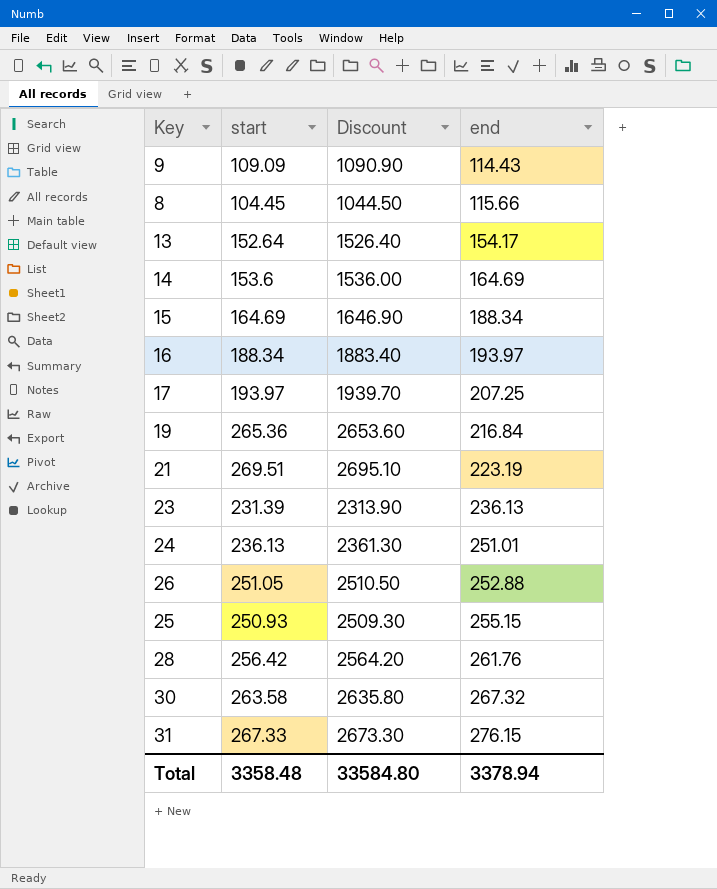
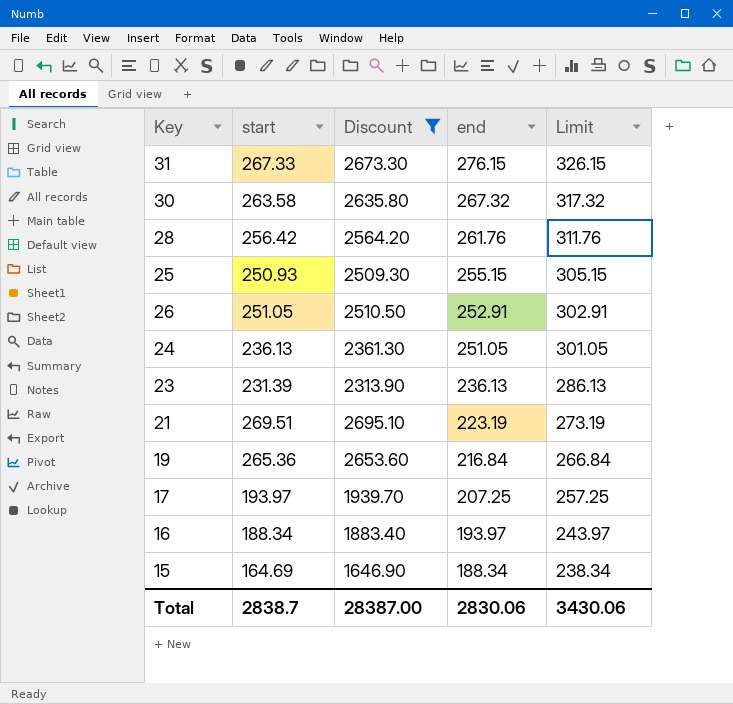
filter: none -> Discount >= 1646.90
row order: end ascending -> end descending
column Limit | formula: none -> [end] + 50
26 | end: 252.88 -> 252.91
24 | end: 251.01 -> 251.05
Total | start: 3358.48 -> 2838.7
Total | Discount: 33584.80 -> 28387.00
Total | end: 3378.94 -> 2830.06

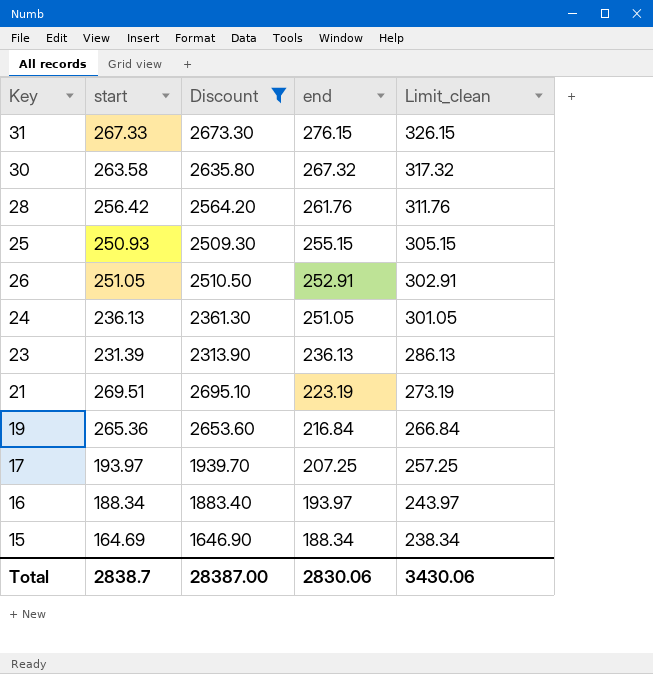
column name: Limit -> Limit_clean

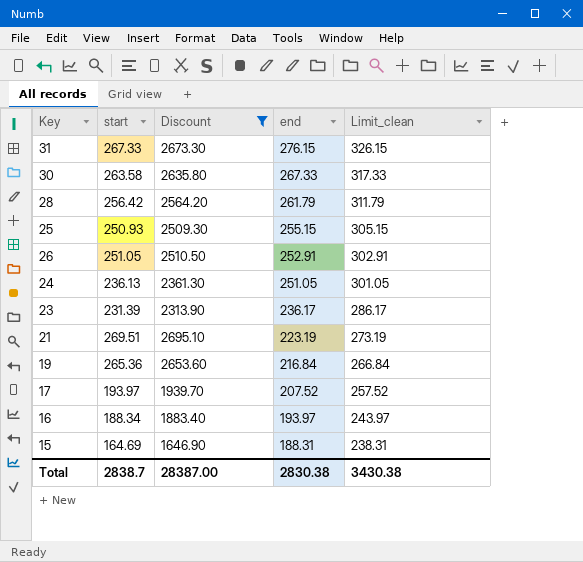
30 | end: 267.32 -> 267.33
30 | Limit_clean: 317.32 -> 317.33
28 | end: 261.76 -> 261.79
28 | Limit_clean: 311.76 -> 311.79
23 | end: 236.13 -> 236.17
23 | Limit_clean: 286.13 -> 286.17
17 | end: 207.25 -> 207.52
17 | Limit_clean: 257.25 -> 257.52
15 | end: 188.34 -> 188.31
15 | Limit_clean: 238.34 -> 238.31
Total | end: 2830.06 -> 2830.38
Total | Limit_clean: 3430.06 -> 3430.38

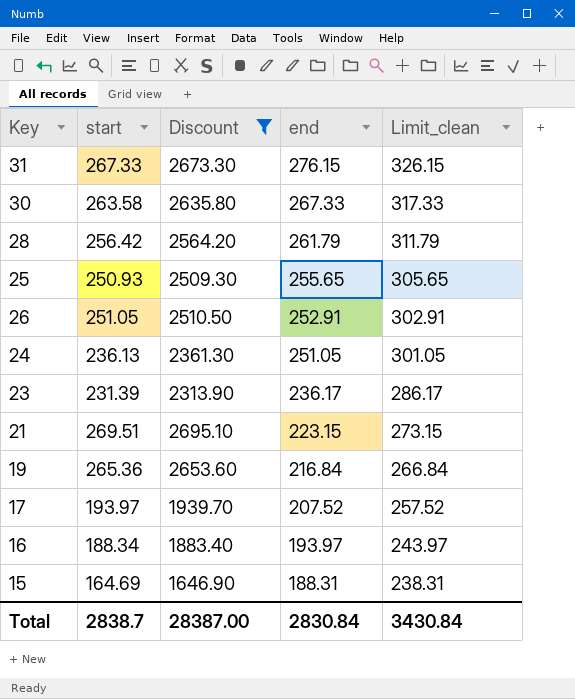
25 | end: 255.15 -> 255.65
25 | Limit_clean: 305.15 -> 305.65
21 | end: 223.19 -> 223.15
21 | Limit_clean: 273.19 -> 273.15
Total | end: 2830.38 -> 2830.84
Total | Limit_clean: 3430.38 -> 3430.84

